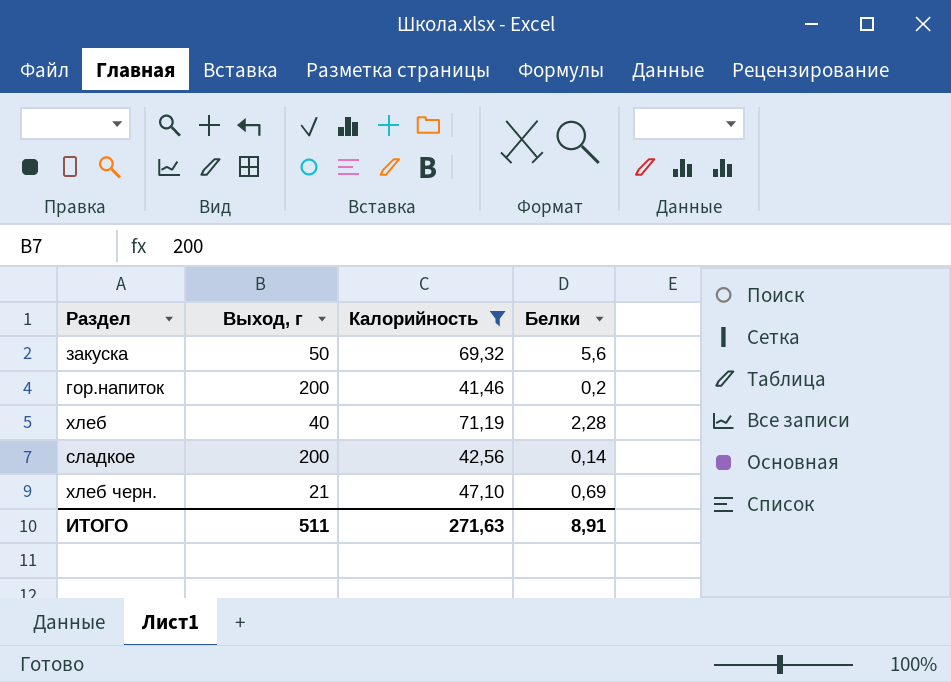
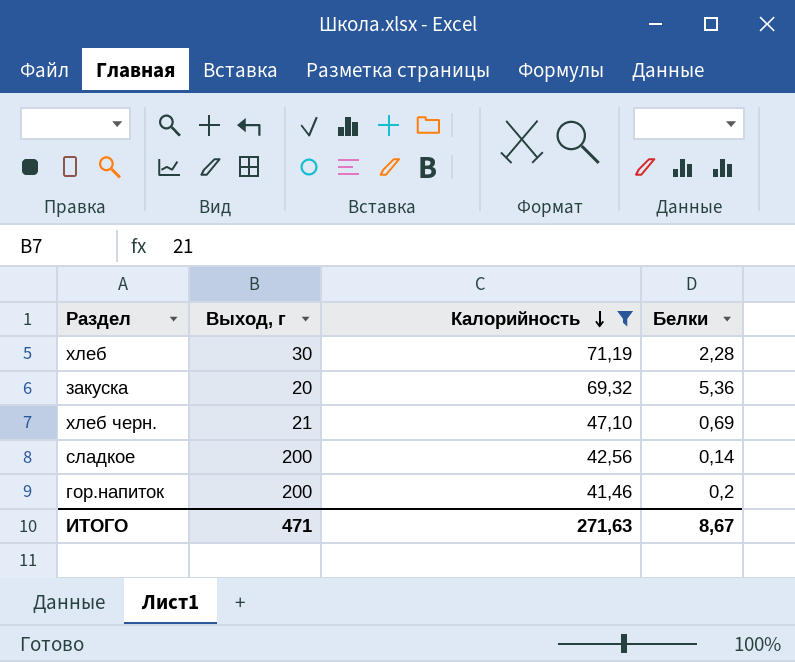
row order: none -> Калорийность descending
хлеб | Выход, г: 40 -> 30
закуска | Выход, г: 50 -> 20
закуска | Белки: 5,6 -> 5,36
ИТОГО | Выход, г: 511 -> 471
ИТОГО | Белки: 8,91 -> 8,67

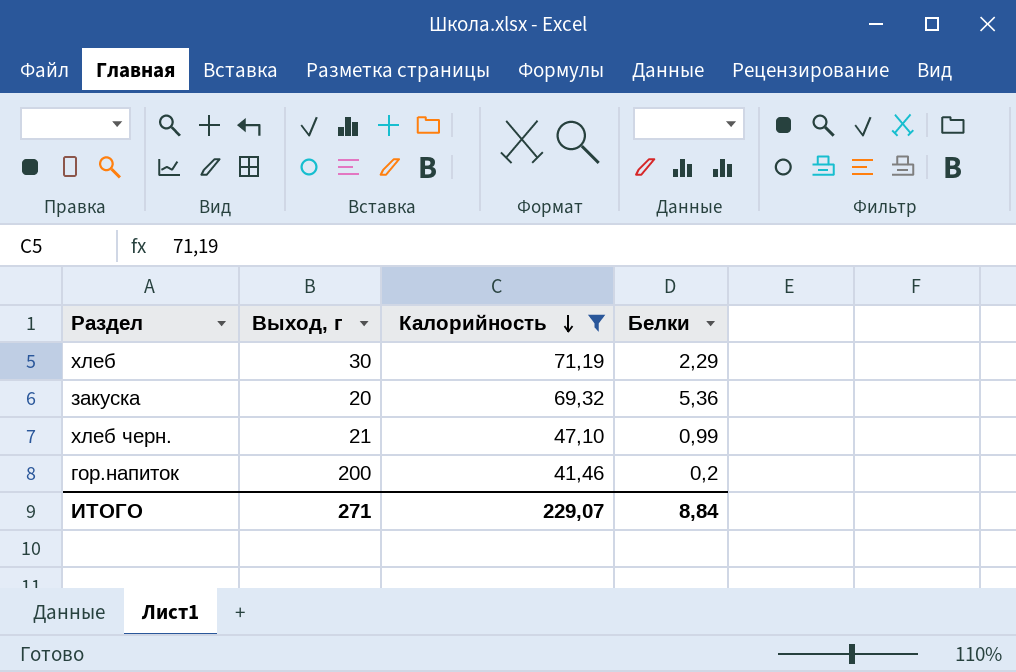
row сладкое: 200 | 42,56 | 0,14 -> none
хлеб | Белки: 2,28 -> 2,29
хлеб черн. | Белки: 0,69 -> 0,99
ИТОГО | Выход, г: 471 -> 271
ИТОГО | Калорийность: 271,63 -> 229,07
ИТОГО | Белки: 8,67 -> 8,84

